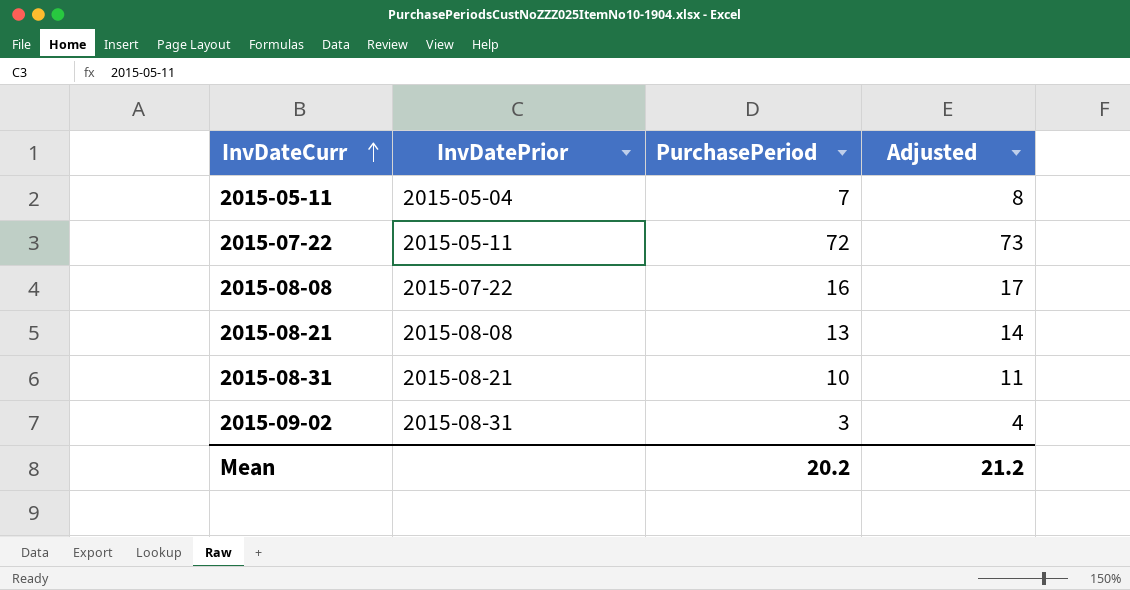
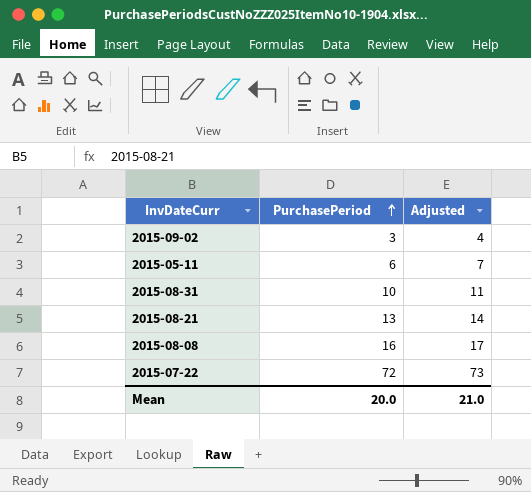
row order: InvDateCurr ascending -> PurchasePeriod ascending
column InvDatePrior | position: 2 -> none
2015-05-11 | PurchasePeriod: 7 -> 6
2015-05-11 | Adjusted: 8 -> 7
Mean | PurchasePeriod: 20.2 -> 20.0
Mean | Adjusted: 21.2 -> 21.0

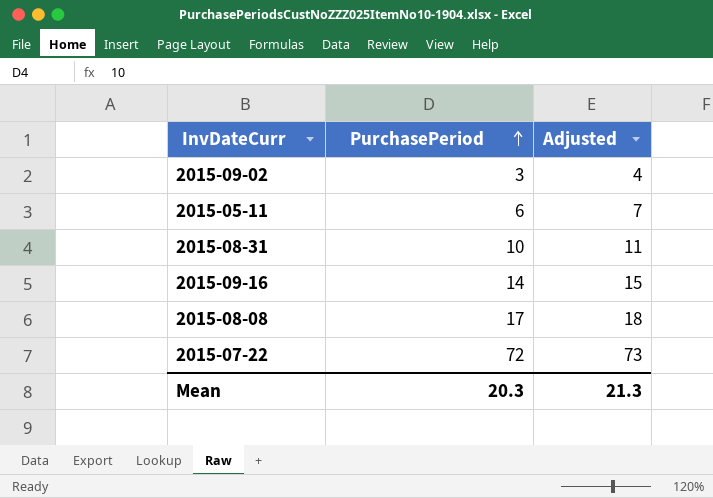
row 2015-08-21: 13 | 14 -> none
row 2015-09-16: none -> 14 | 15
2015-08-08 | PurchasePeriod: 16 -> 17
2015-08-08 | Adjusted: 17 -> 18
Mean | PurchasePeriod: 20.0 -> 20.3
Mean | Adjusted: 21.0 -> 21.3

